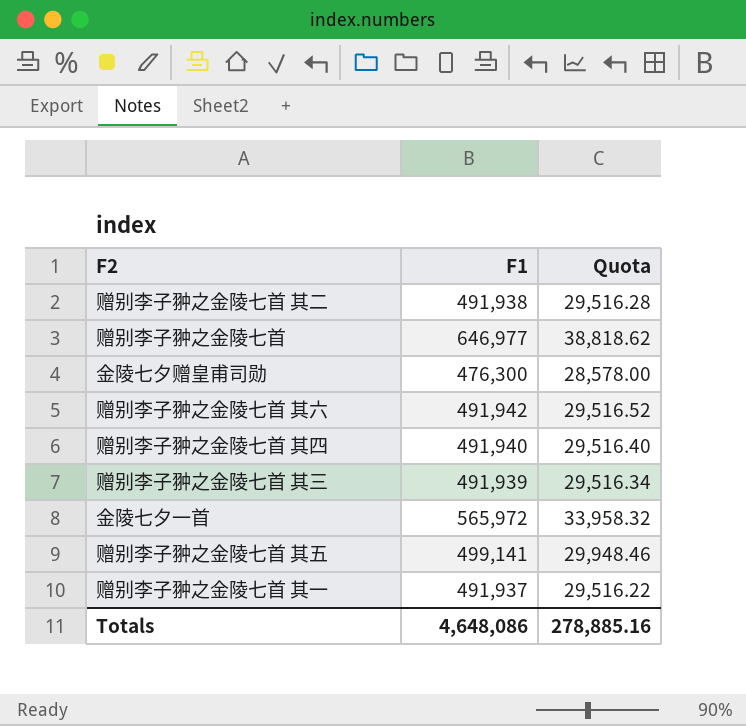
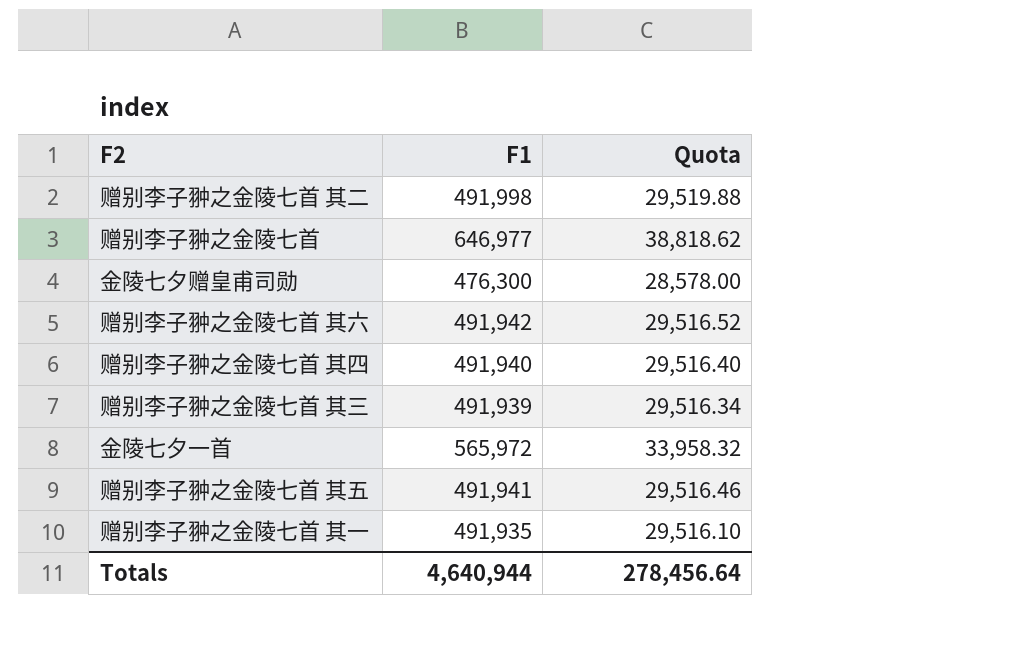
赠别李子翀之金陵七首 其二 | F1: 491,938 -> 491,998
赠别李子翀之金陵七首 其二 | Quota: 29,516.28 -> 29,519.88
赠别李子翀之金陵七首 其五 | F1: 499,141 -> 491,941
赠别李子翀之金陵七首 其五 | Quota: 29,948.46 -> 29,516.46
赠别李子翀之金陵七首 其一 | F1: 491,937 -> 491,935
赠别李子翀之金陵七首 其一 | Quota: 29,516.22 -> 29,516.10
Totals | F1: 4,648,086 -> 4,640,944
Totals | Quota: 278,885.16 -> 278,456.64

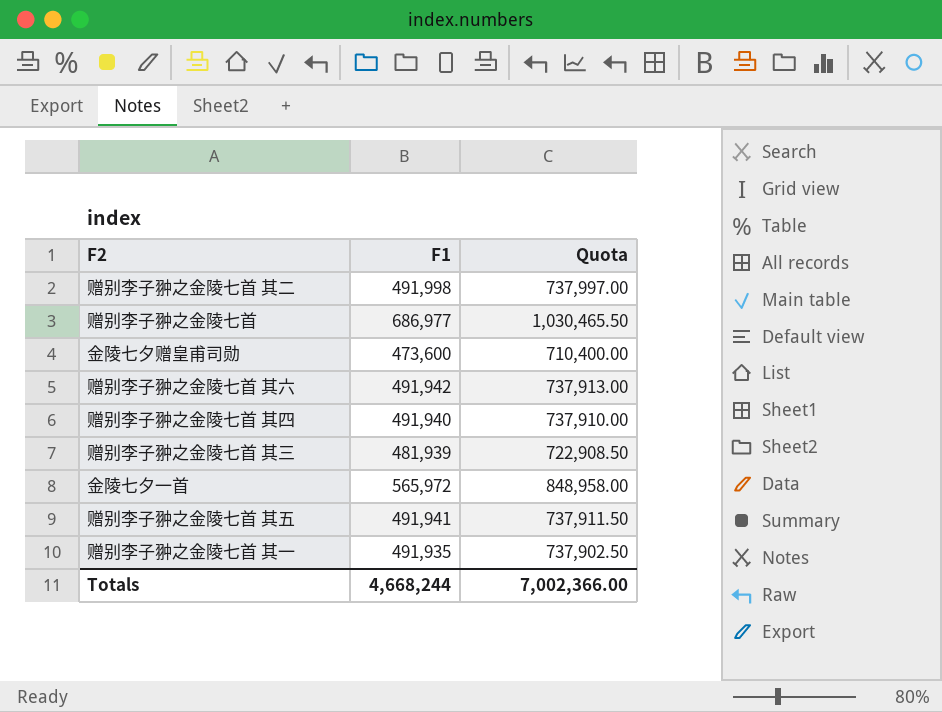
column Quota | formula: [F1] * 0.06 -> [F1] * 1.5
赠别李子翀之金陵七首 | F1: 646,977 -> 686,977
金陵七夕赠皇甫司勋 | F1: 476,300 -> 473,600
赠别李子翀之金陵七首 其三 | F1: 491,939 -> 481,939
Totals | F1: 4,640,944 -> 4,668,244
Totals | Quota: 278,456.64 -> 7,002,366.00

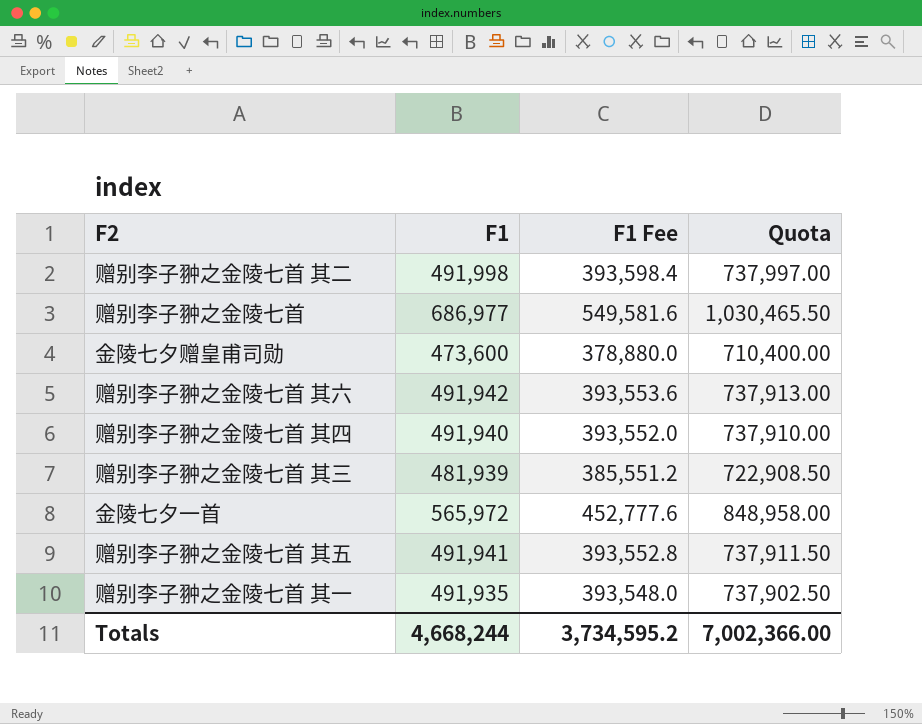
column F1 Fee | formula: none -> [F1] * 0.8

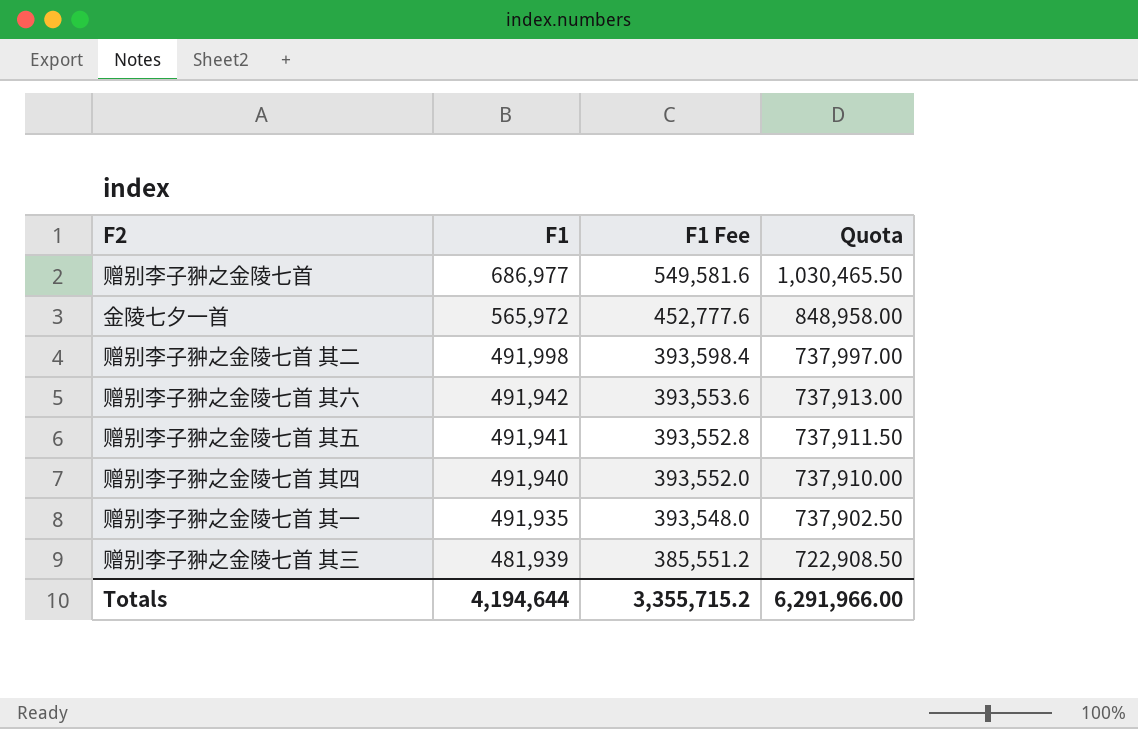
row order: none -> F1 descending
row 金陵七夕赠皇甫司勋: 473,600 | 378,880.0 | 710,400.00 -> none
Totals | F1: 4,668,244 -> 4,194,644
Totals | F1 Fee: 3,734,595.2 -> 3,355,715.2
Totals | Quota: 7,002,366.00 -> 6,291,966.00

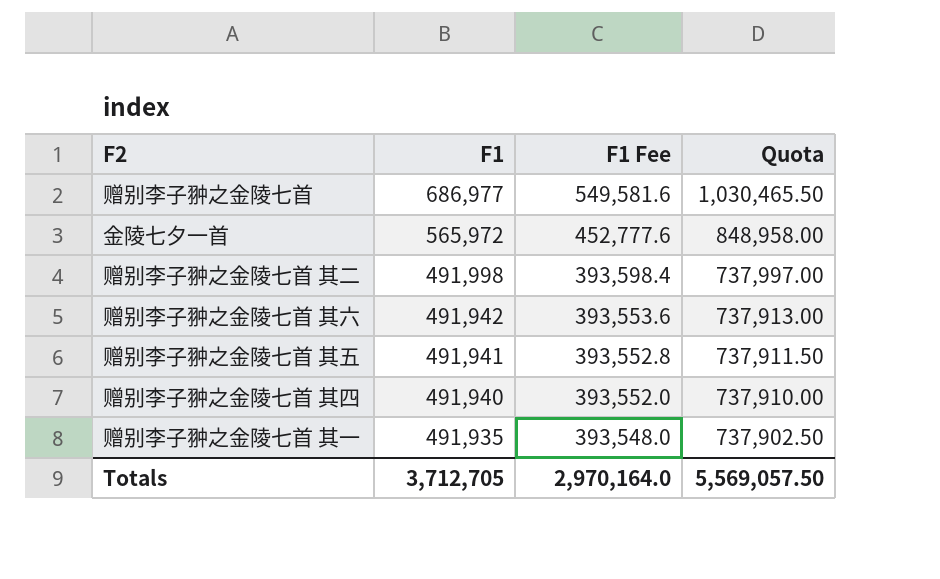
row 赠别李子翀之金陵七首 其三: 481,939 | 385,551.2 | 722,908.50 -> none
Totals | F1: 4,194,644 -> 3,712,705
Totals | F1 Fee: 3,355,715.2 -> 2,970,164.0
Totals | Quota: 6,291,966.00 -> 5,569,057.50

